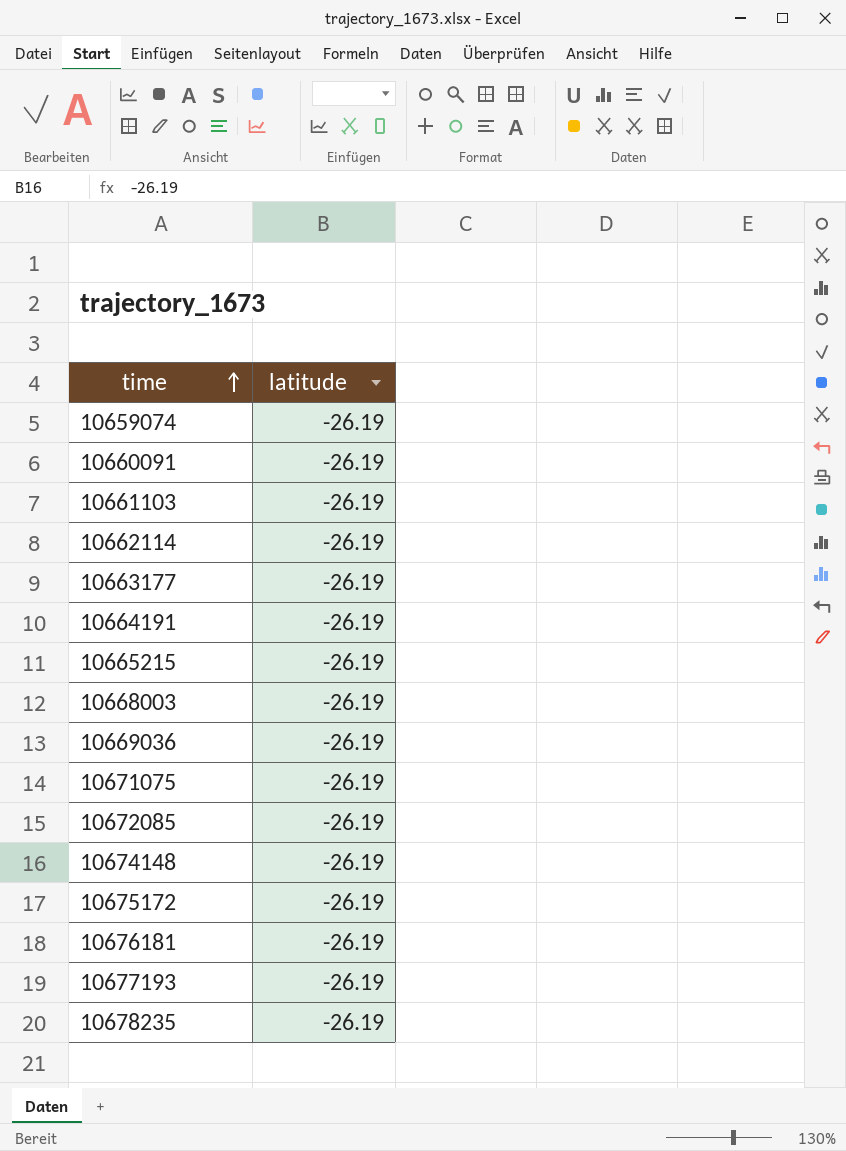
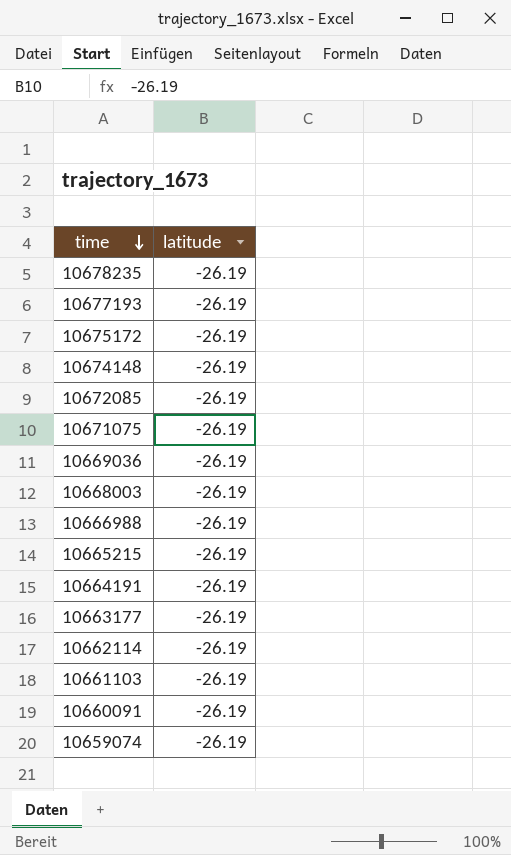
row order: time ascending -> time descending
row 10676181: -26.19 -> none
row 10666988: none -> -26.19

